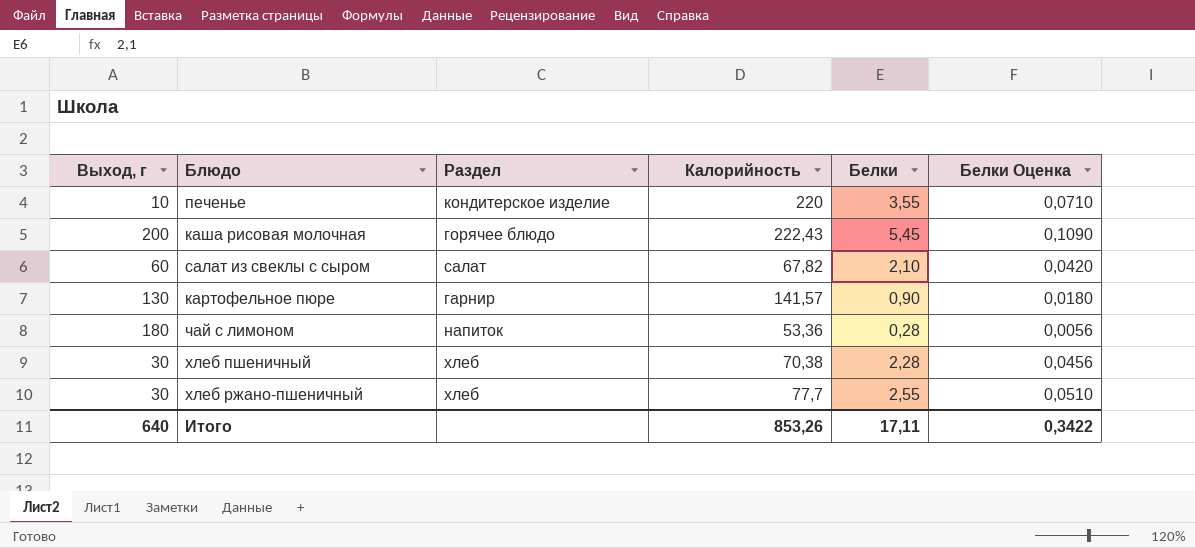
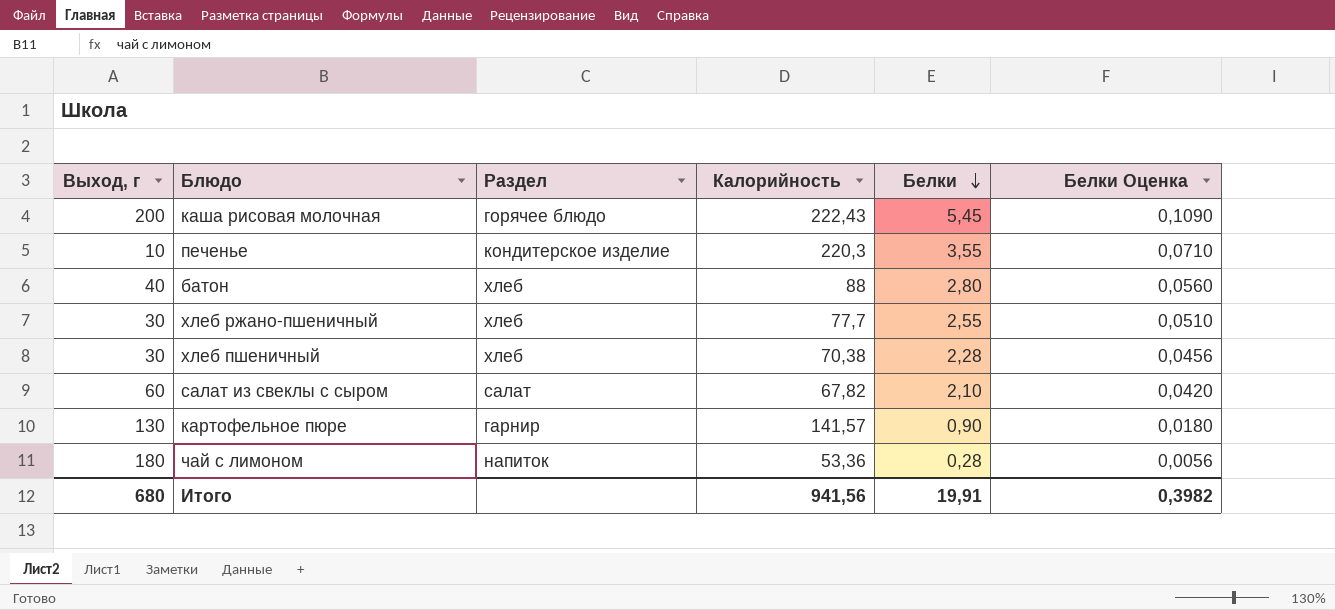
row order: none -> Белки descending
печенье | Калорийность: 220 -> 220,3
row батон: none -> 40 | хлеб | 88 | 2,80 | 0,0560
Итого | Выход, г: 640 -> 680
Итого | Калорийность: 853,26 -> 941,56
Итого | Белки: 17,11 -> 19,91
Итого | Белки Оценка: 0,3422 -> 0,3982

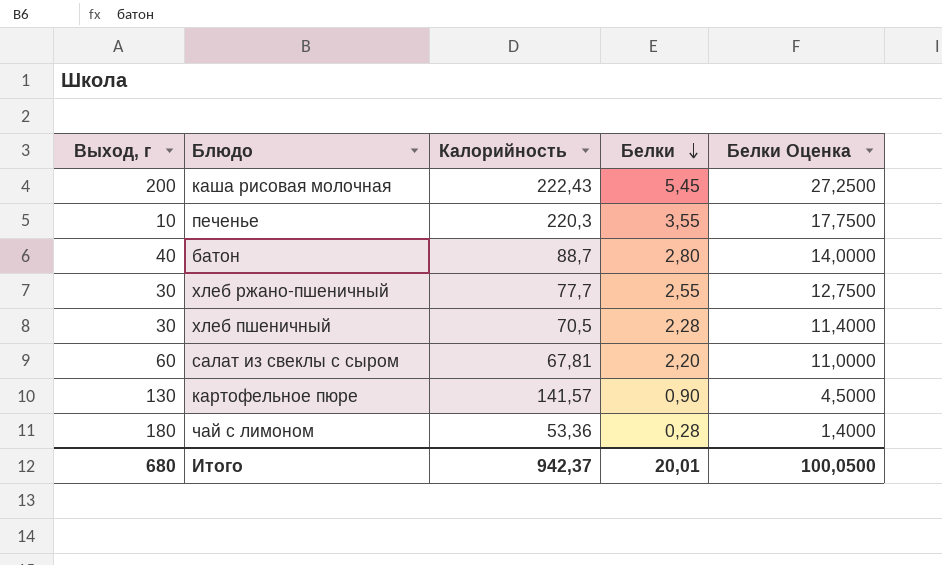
column Раздел | position: 3 -> none
column Белки Оценка | formula: [Белки] * 0,02 -> [Белки] * 5
батон | Калорийность: 88 -> 88,7
хлеб пшеничный | Калорийность: 70,38 -> 70,5
салат из свеклы с сыром | Калорийность: 67,82 -> 67,81
салат из свеклы с сыром | Белки: 2,10 -> 2,20
Итого | Калорийность: 941,56 -> 942,37
Итого | Белки: 19,91 -> 20,01
Итого | Белки Оценка: 0,3982 -> 100,0500

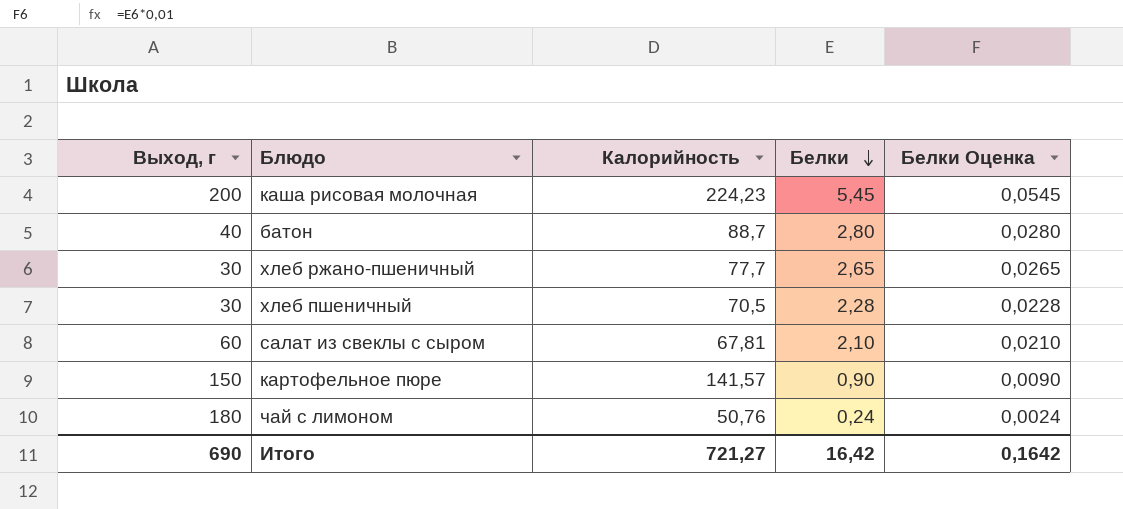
column Белки Оценка | formula: [Белки] * 5 -> [Белки] * 0,01
row печенье: 10 | 220,3 | 3,55 | 17,7500 -> none
каша рисовая молочная | Калорийность: 222,43 -> 224,23
хлеб ржано-пшеничный | Белки: 2,55 -> 2,65
салат из свеклы с сыром | Белки: 2,20 -> 2,10
картофельное пюре | Выход, г: 130 -> 150
чай с лимоном | Калорийность: 53,36 -> 50,76
чай с лимоном | Белки: 0,28 -> 0,24
Итого | Выход, г: 680 -> 690
Итого | Калорийность: 942,37 -> 721,27
Итого | Белки: 20,01 -> 16,42
Итого | Белки Оценка: 100,0500 -> 0,1642

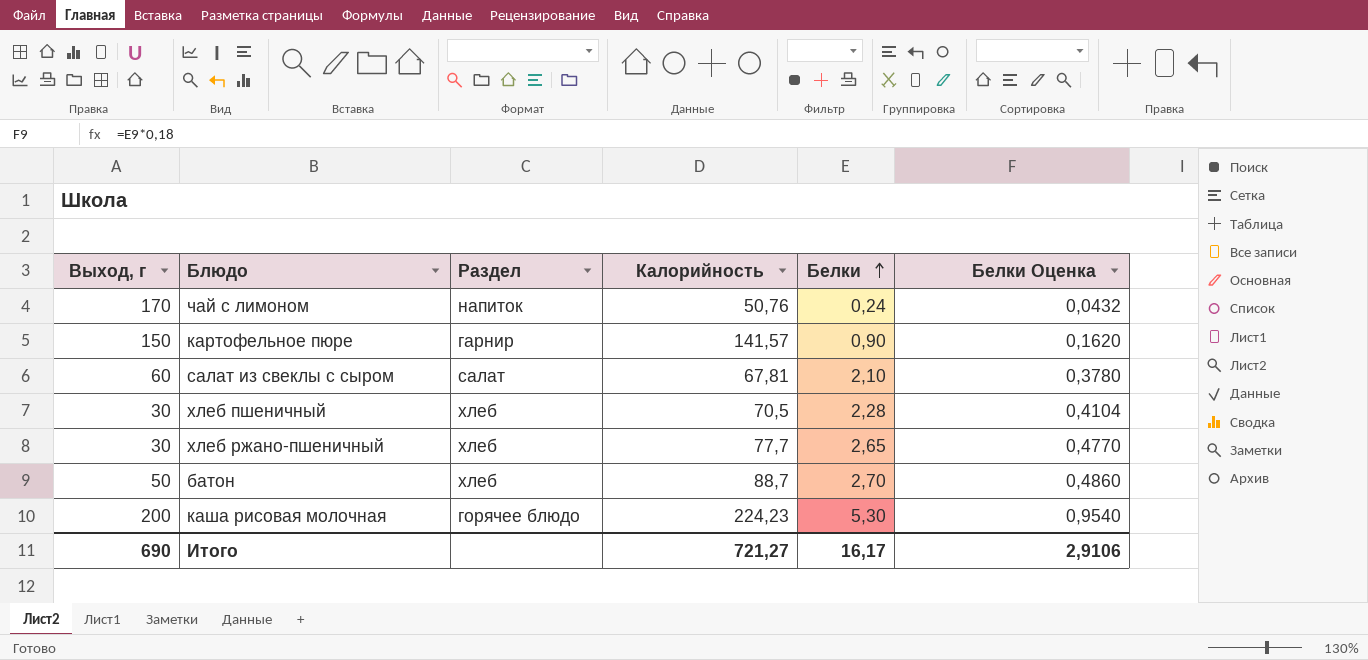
row order: Белки descending -> Белки ascending
column Раздел | position: none -> 3
column Белки Оценка | formula: [Белки] * 0,01 -> [Белки] * 0,18
чай с лимоном | Выход, г: 180 -> 170
батон | Выход, г: 40 -> 50
батон | Белки: 2,80 -> 2,70
каша рисовая молочная | Белки: 5,45 -> 5,30
Итого | Белки: 16,42 -> 16,17
Итого | Белки Оценка: 0,1642 -> 2,9106

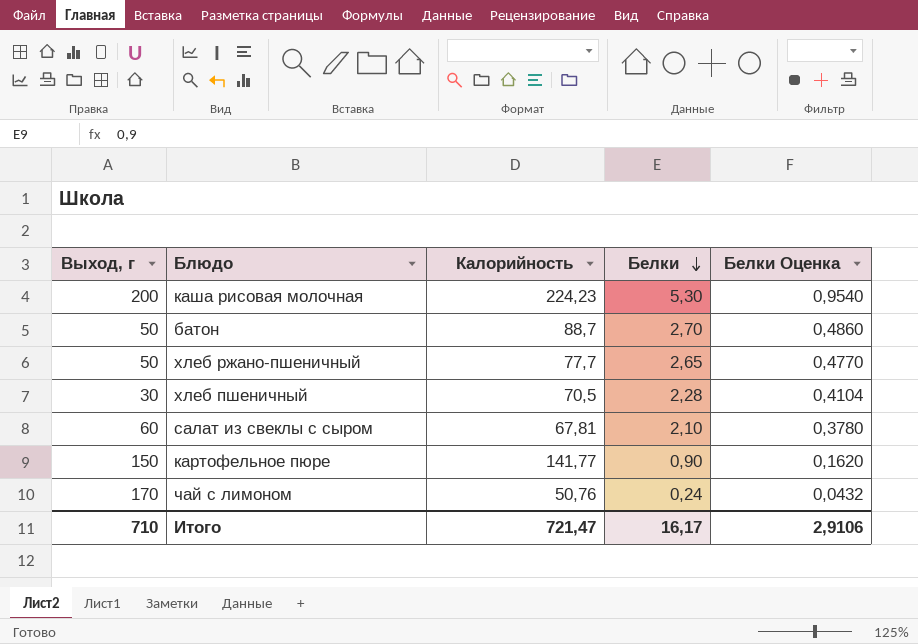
row order: Белки ascending -> Белки descending
column Раздел | position: 3 -> none
хлеб ржано-пшеничный | Выход, г: 30 -> 50
картофельное пюре | Калорийность: 141,57 -> 141,77
Итого | Выход, г: 690 -> 710
Итого | Калорийность: 721,27 -> 721,47

